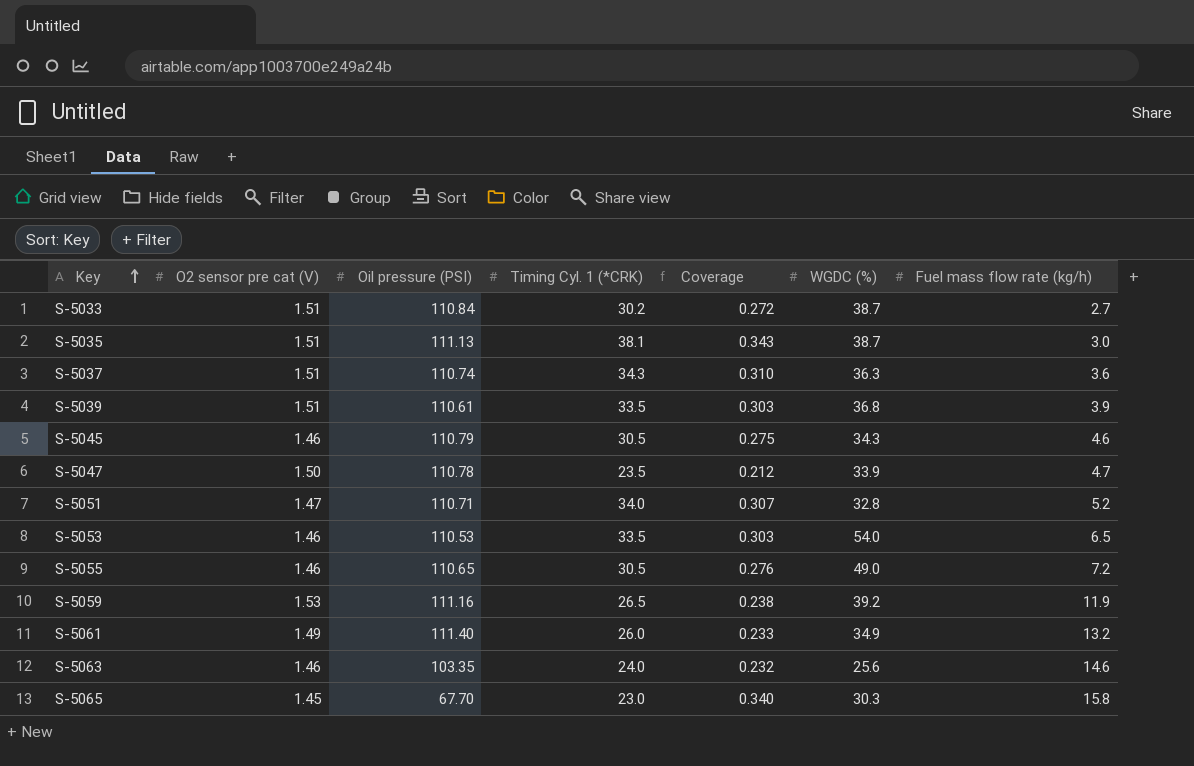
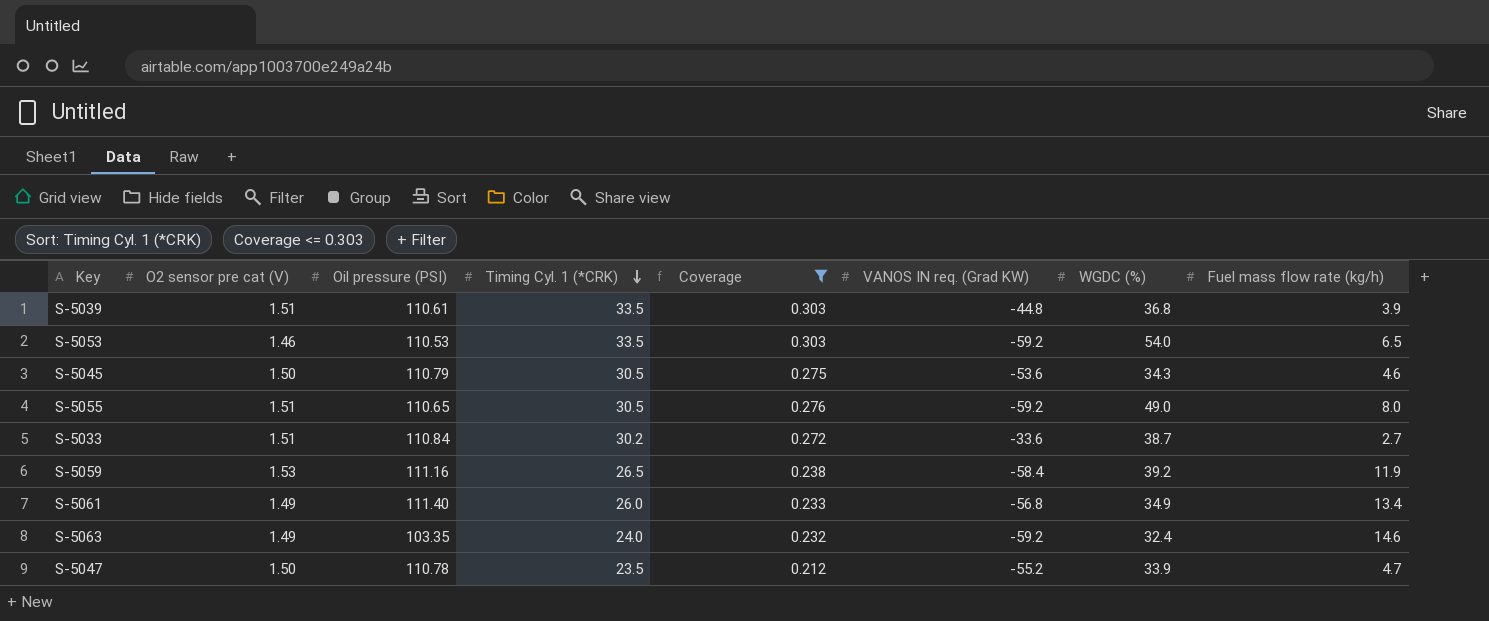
filter: none -> Coverage <= 0.303
row order: Key ascending -> Timing Cyl. 1 (*CRK) descending
column VANOS IN req. (Grad KW) | position: none -> 6
S-5045 | O2 sensor pre cat (V): 1.46 -> 1.50
S-5055 | O2 sensor pre cat (V): 1.46 -> 1.51
S-5055 | Fuel mass flow rate (kg/h): 7.2 -> 8.0
S-5061 | Fuel mass flow rate (kg/h): 13.2 -> 13.4
S-5063 | O2 sensor pre cat (V): 1.46 -> 1.49
S-5063 | WGDC (%): 25.6 -> 32.4

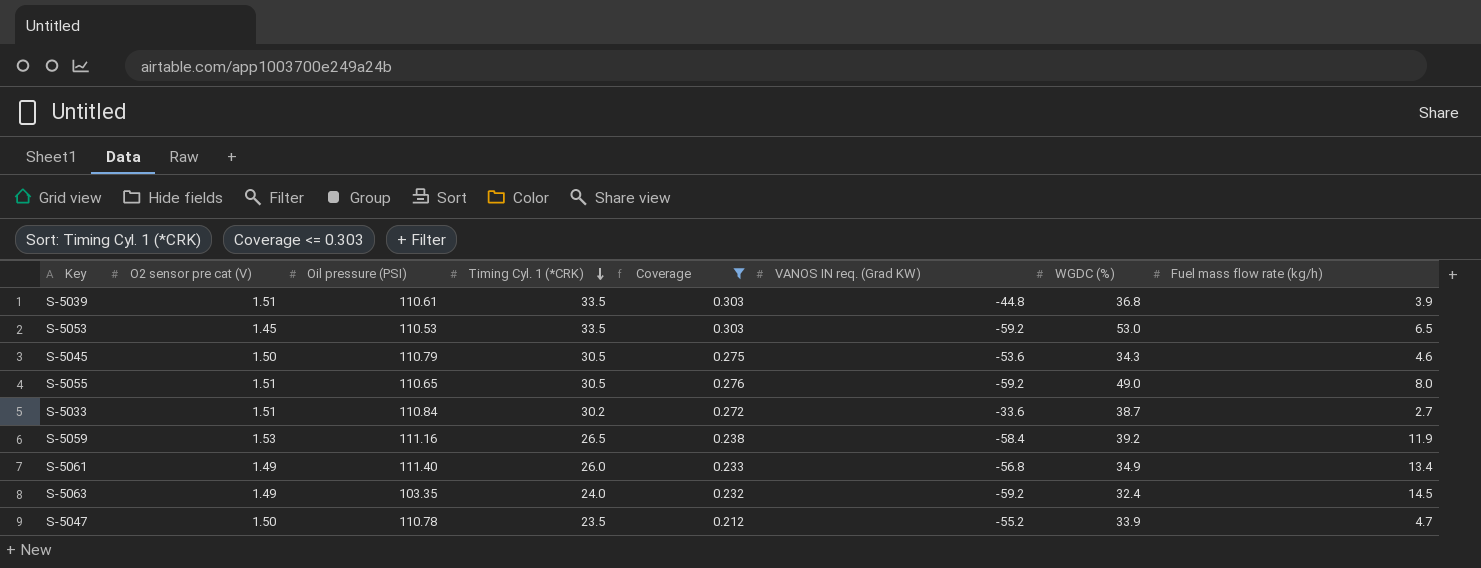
S-5053 | O2 sensor pre cat (V): 1.46 -> 1.45
S-5053 | WGDC (%): 54.0 -> 53.0
S-5063 | Fuel mass flow rate (kg/h): 14.6 -> 14.5

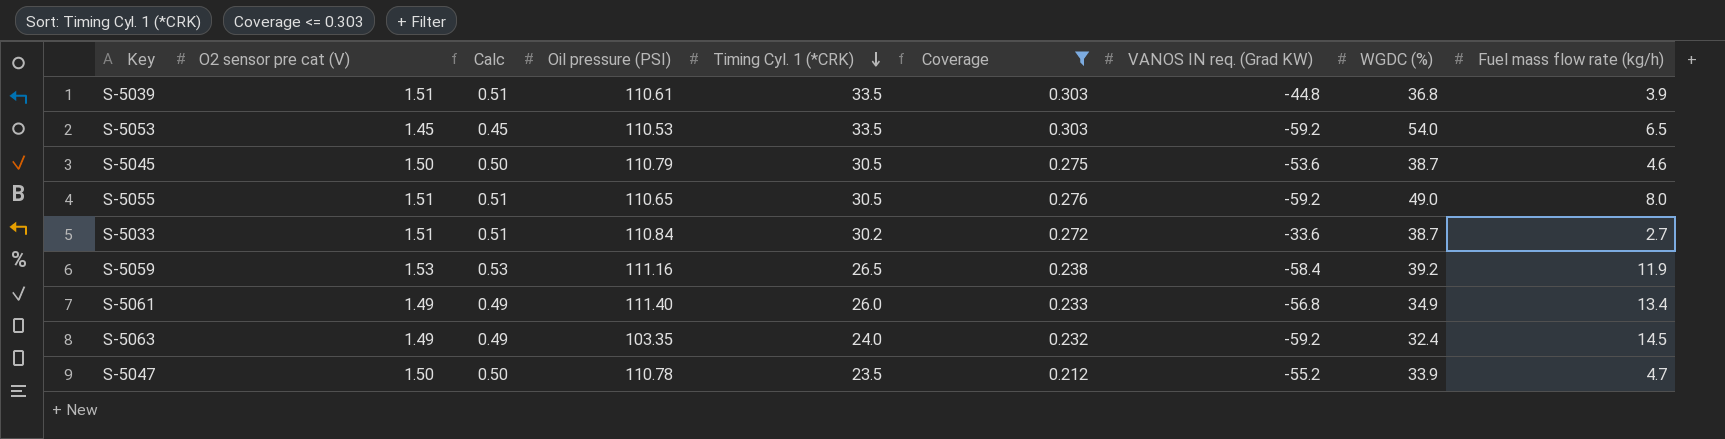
column Calc | formula: none -> [O2 sensor pre cat (V)] - 1
S-5053 | WGDC (%): 53.0 -> 54.0
S-5045 | WGDC (%): 34.3 -> 38.7

